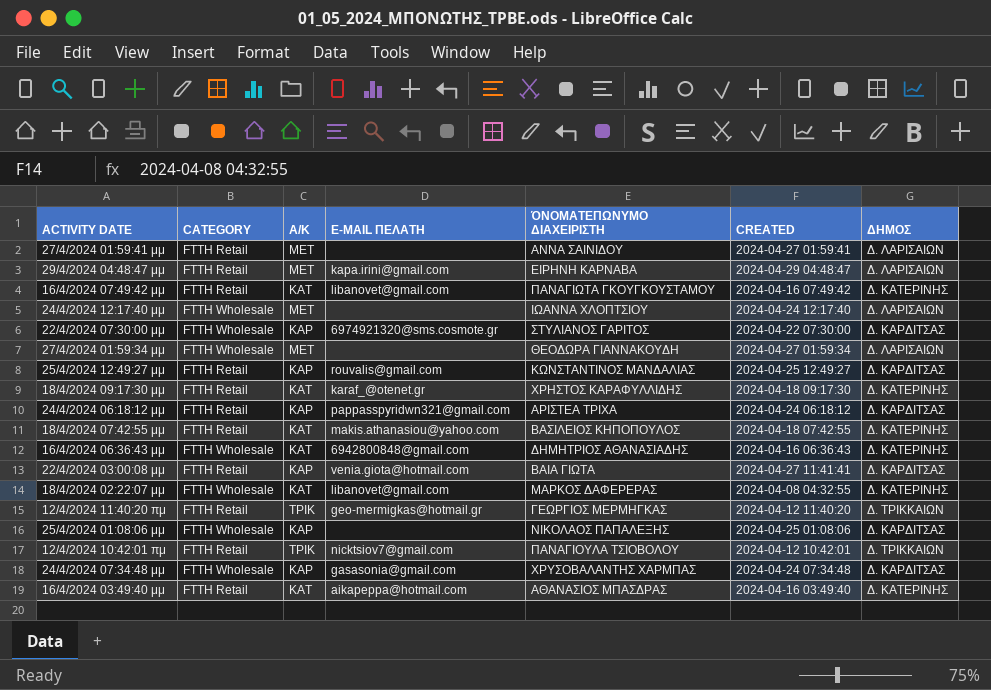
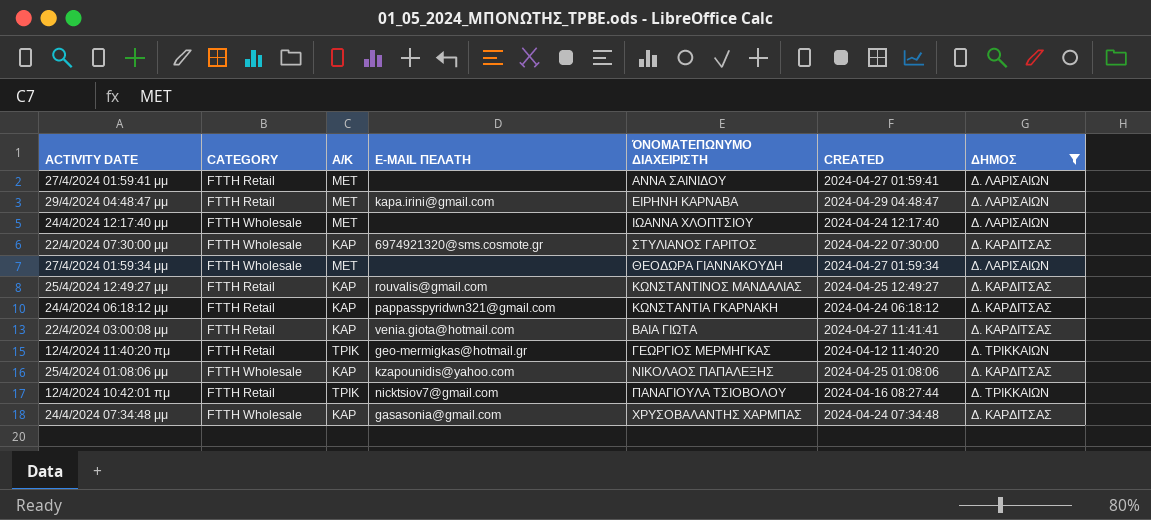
filter: none -> ΔΗΜΟΣ != Δ. ΚΑΤΕΡΙΝΗΣ
24/4/2024 06:18:12 μμ | ΌΝΟΜΑΤΕΠΩΝΥΜΟ ΔΙΑΧΕΙΡΙΣΤΗ: ΑΡΙΣΤΕΑ ΤΡΙΧΑ -> ΚΩΝΣΤΑΝΤΙΑ ΓΚΑΡΝΑΚΗ
25/4/2024 01:08:06 μμ | E-MAIL ΠΕΛΑΤΗ: none -> kzapounidis@yahoo.com
12/4/2024 10:42:01 πμ | CREATED: 2024-04-12 10:42:01 -> 2024-04-16 08:27:44

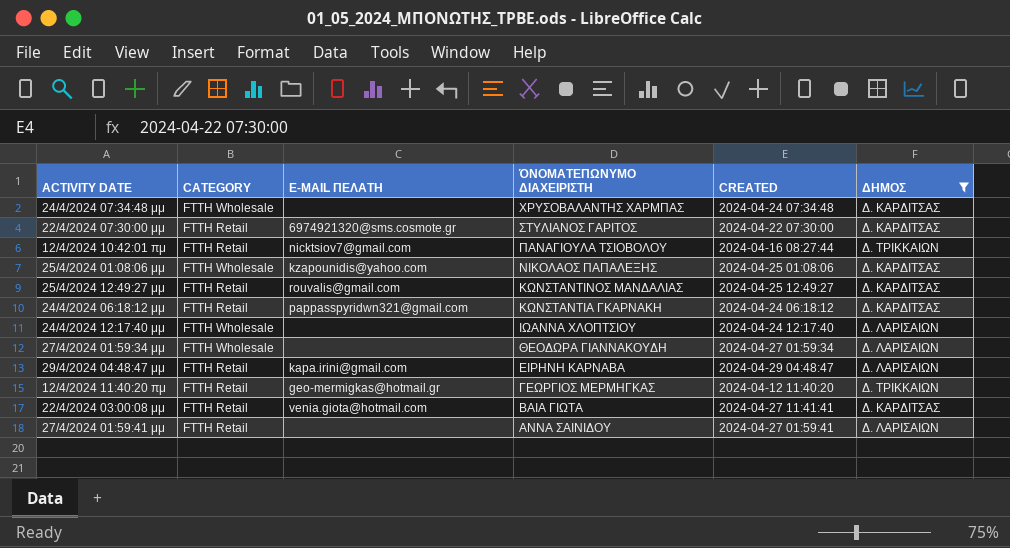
row order: none -> ΌΝΟΜΑΤΕΠΩΝΥΜΟ ΔΙΑΧΕΙΡΙΣΤΗ descending
column A/K | position: 3 -> none
24/4/2024 07:34:48 μμ | E-MAIL ΠΕΛΑΤΗ: gasasonia@gmail.com -> none
22/4/2024 07:30:00 μμ | CATEGORY: FTTH Wholesale -> FTTH Retail

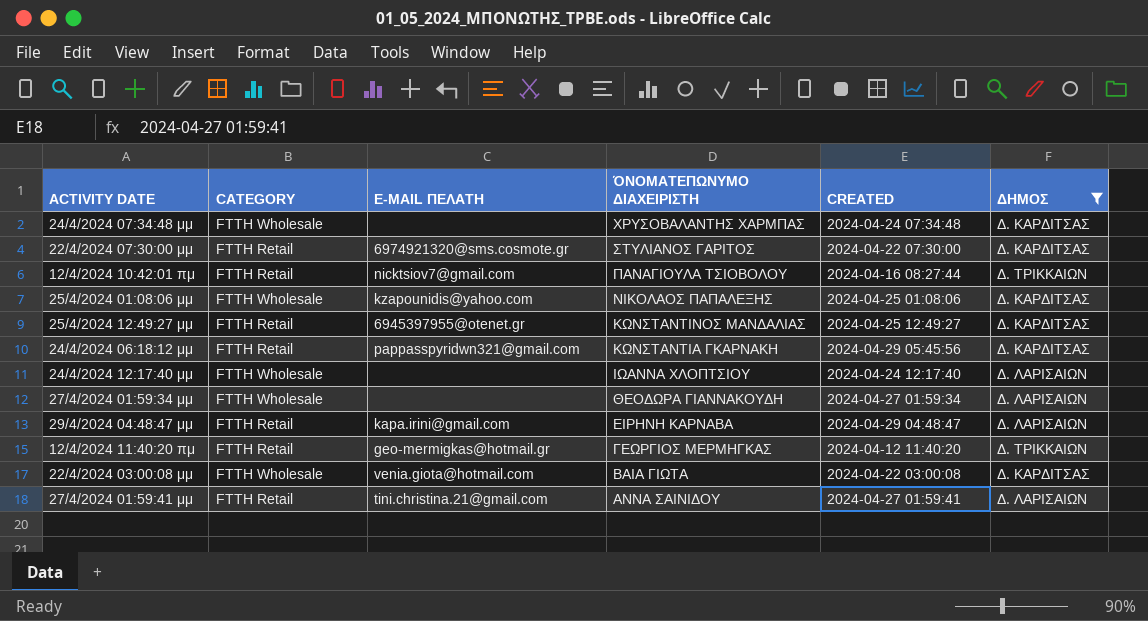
25/4/2024 12:49:27 μμ | E-MAIL ΠΕΛΑΤΗ: rouvalis@gmail.com -> 6945397955@otenet.gr
24/4/2024 06:18:12 μμ | CREATED: 2024-04-24 06:18:12 -> 2024-04-29 05:45:56
22/4/2024 03:00:08 μμ | CATEGORY: FTTH Retail -> FTTH Wholesale
22/4/2024 03:00:08 μμ | CREATED: 2024-04-27 11:41:41 -> 2024-04-22 03:00:08
27/4/2024 01:59:41 μμ | E-MAIL ΠΕΛΑΤΗ: none -> tini.christina.21@gmail.com

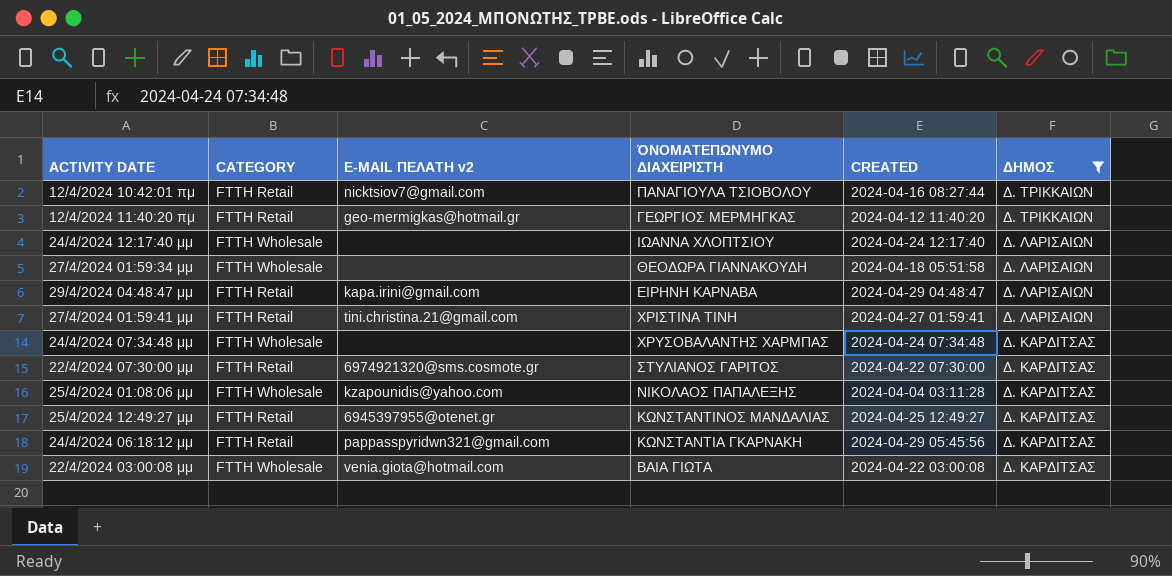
row order: ΌΝΟΜΑΤΕΠΩΝΥΜΟ ΔΙΑΧΕΙΡΙΣΤΗ descending -> ΔΗΜΟΣ descending
column name: E-MAIL ΠΕΛΑΤΗ -> E-MAIL ΠΕΛΑΤΗ v2
27/4/2024 01:59:34 μμ | CREATED: 2024-04-27 01:59:34 -> 2024-04-18 05:51:58
27/4/2024 01:59:41 μμ | ΌΝΟΜΑΤΕΠΩΝΥΜΟ ΔΙΑΧΕΙΡΙΣΤΗ: ΑΝΝΑ ΣΑΙΝΙΔΟΥ -> ΧΡΙΣΤΙΝΑ ΤΙΝΗ
25/4/2024 01:08:06 μμ | CREATED: 2024-04-25 01:08:06 -> 2024-04-04 03:11:28

